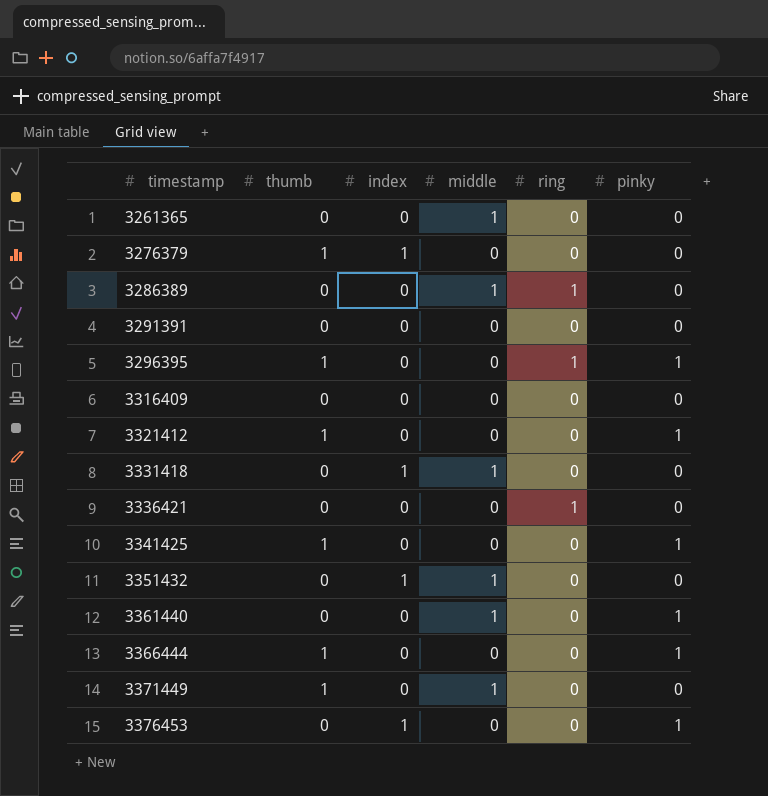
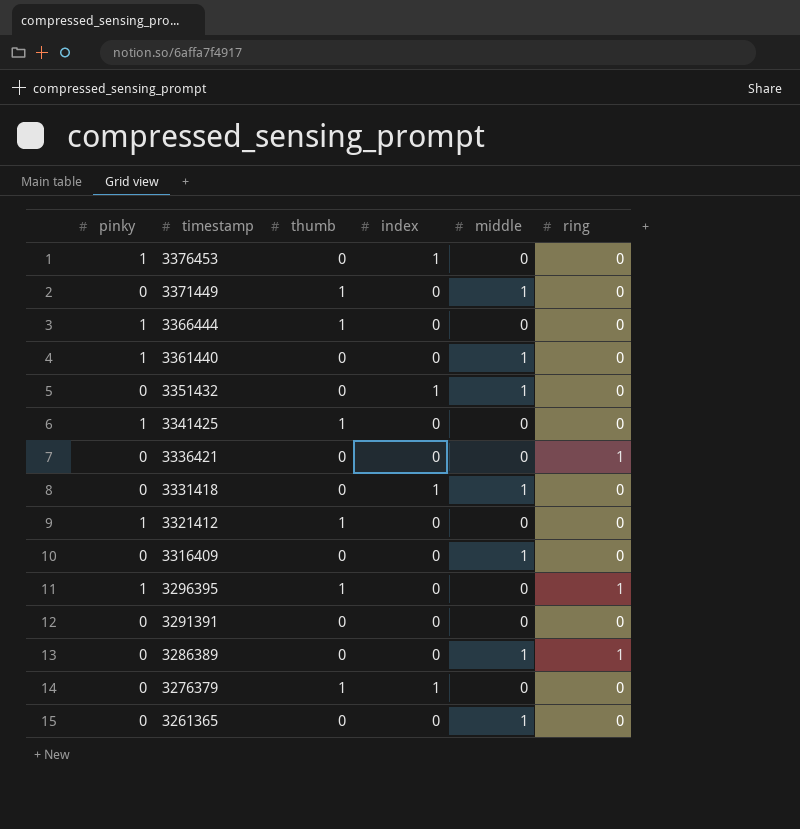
row order: timestamp ascending -> timestamp descending
column pinky | position: 6 -> 1
3316409 | middle: 0 -> 1

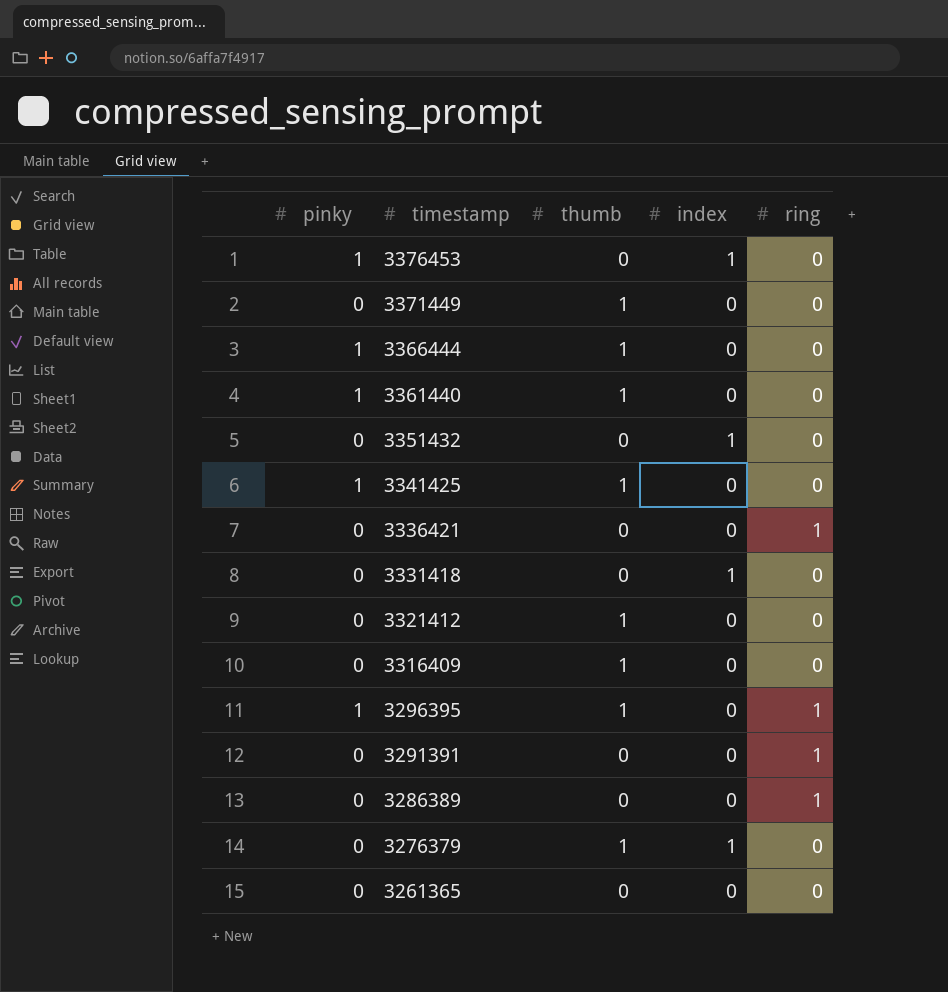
column middle | position: 5 -> none
3361440 | thumb: 0 -> 1
3321412 | pinky: 1 -> 0
3316409 | thumb: 0 -> 1
3291391 | ring: 0 -> 1

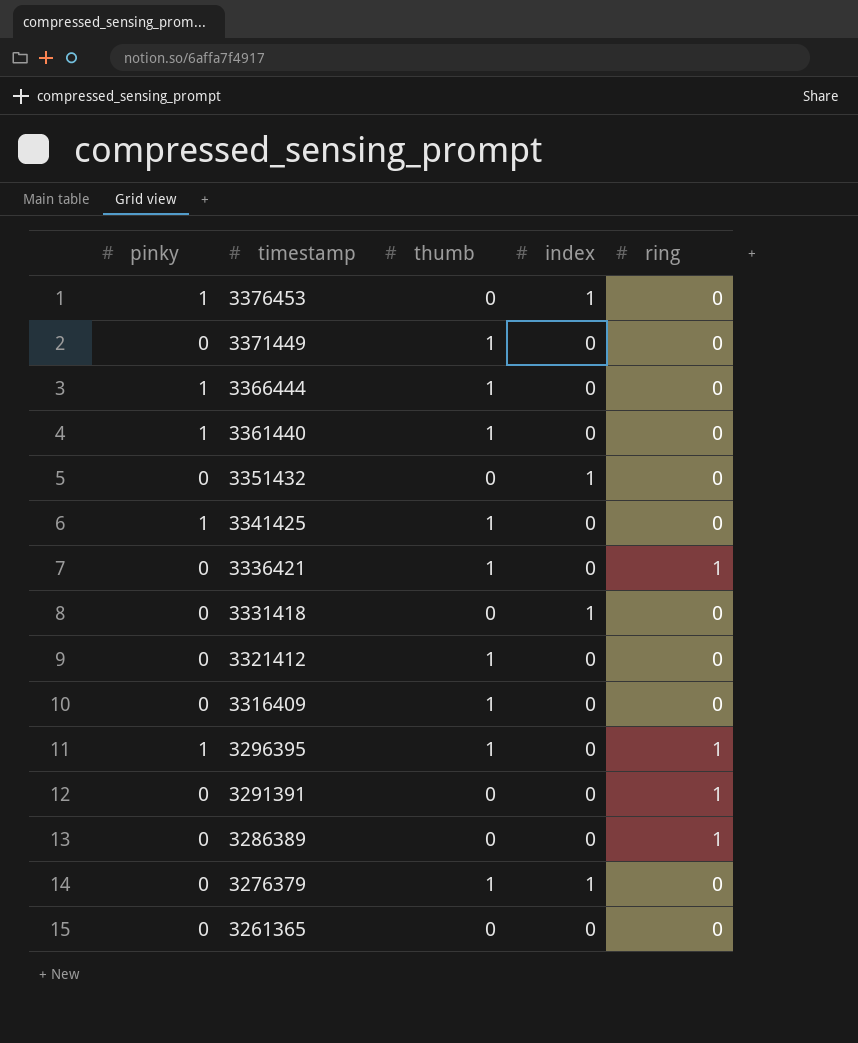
3336421 | thumb: 0 -> 1

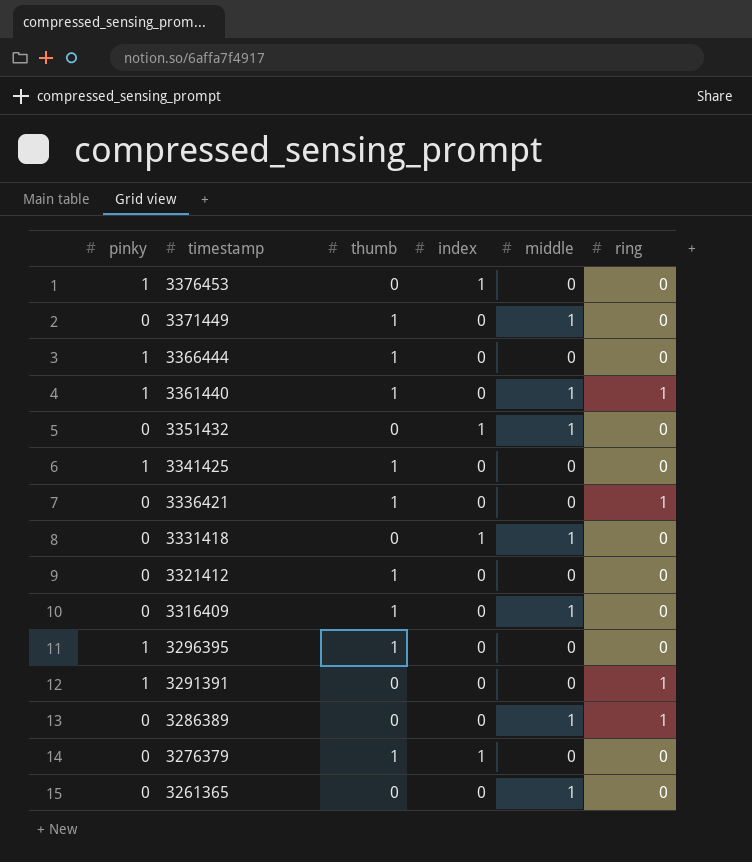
column middle | position: none -> 5
3361440 | ring: 0 -> 1
3296395 | ring: 1 -> 0
3291391 | pinky: 0 -> 1

